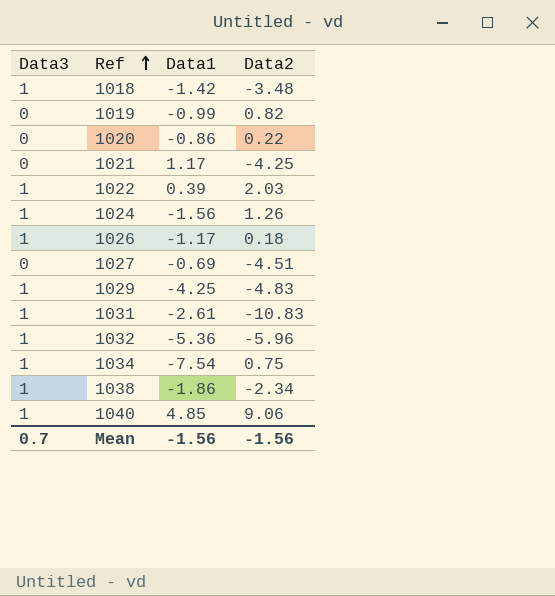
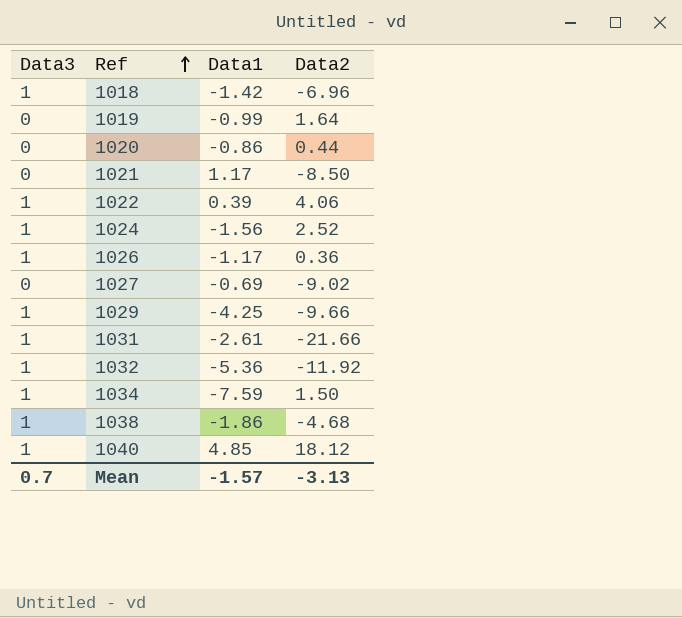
1018 | Data2: -3.48 -> -6.96
1019 | Data2: 0.82 -> 1.64
1020 | Data2: 0.22 -> 0.44
1021 | Data2: -4.25 -> -8.50
1022 | Data2: 2.03 -> 4.06
1024 | Data2: 1.26 -> 2.52
1026 | Data2: 0.18 -> 0.36
1027 | Data2: -4.51 -> -9.02
1029 | Data2: -4.83 -> -9.66
1031 | Data2: -10.83 -> -21.66
1032 | Data2: -5.96 -> -11.92
1034 | Data1: -7.54 -> -7.59
1034 | Data2: 0.75 -> 1.50
1038 | Data2: -2.34 -> -4.68
1040 | Data2: 9.06 -> 18.12
Mean | Data1: -1.56 -> -1.57
Mean | Data2: -1.56 -> -3.13

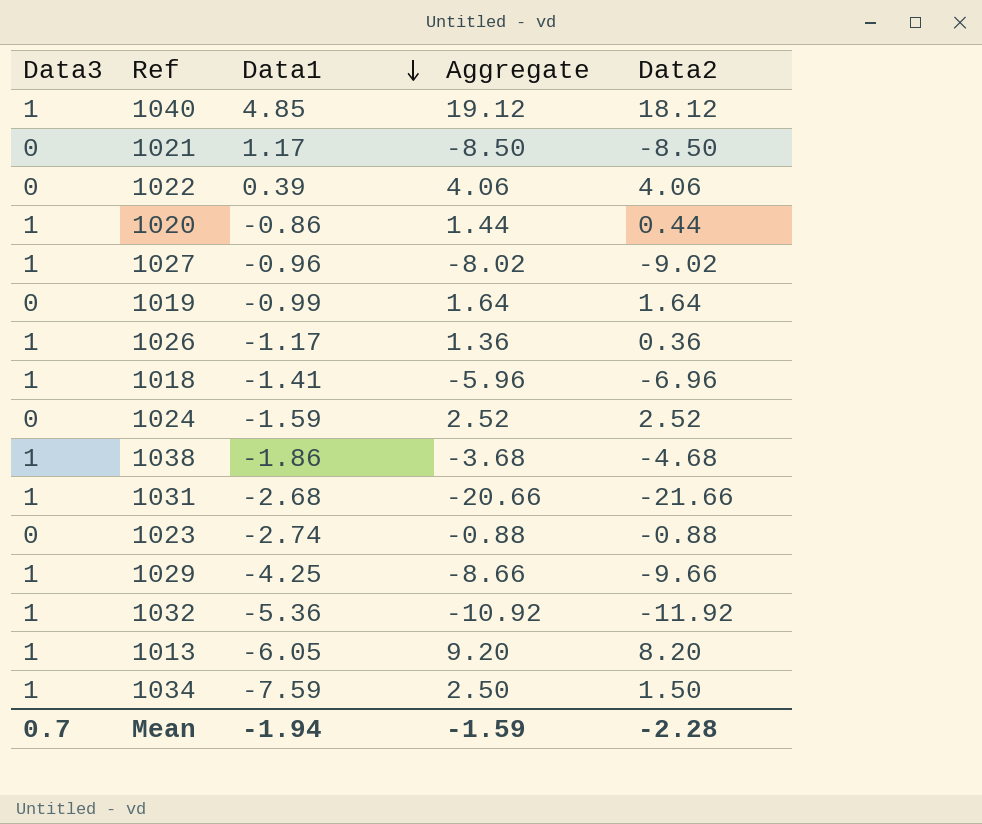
row order: Ref ascending -> Data1 descending
column Aggregate | formula: none -> [Data3] + [Data2]
1022 | Data3: 1 -> 0
1020 | Data3: 0 -> 1
1027 | Data3: 0 -> 1
1027 | Data1: -0.69 -> -0.96
1018 | Data1: -1.42 -> -1.41
1024 | Data3: 1 -> 0
1024 | Data1: -1.56 -> -1.59
1031 | Data1: -2.61 -> -2.68
row 1023: none -> 0 | -2.74 | -0.88 | -0.88
row 1013: none -> 1 | -6.05 | 9.20 | 8.20
Mean | Data1: -1.57 -> -1.94
Mean | Data2: -3.13 -> -2.28

